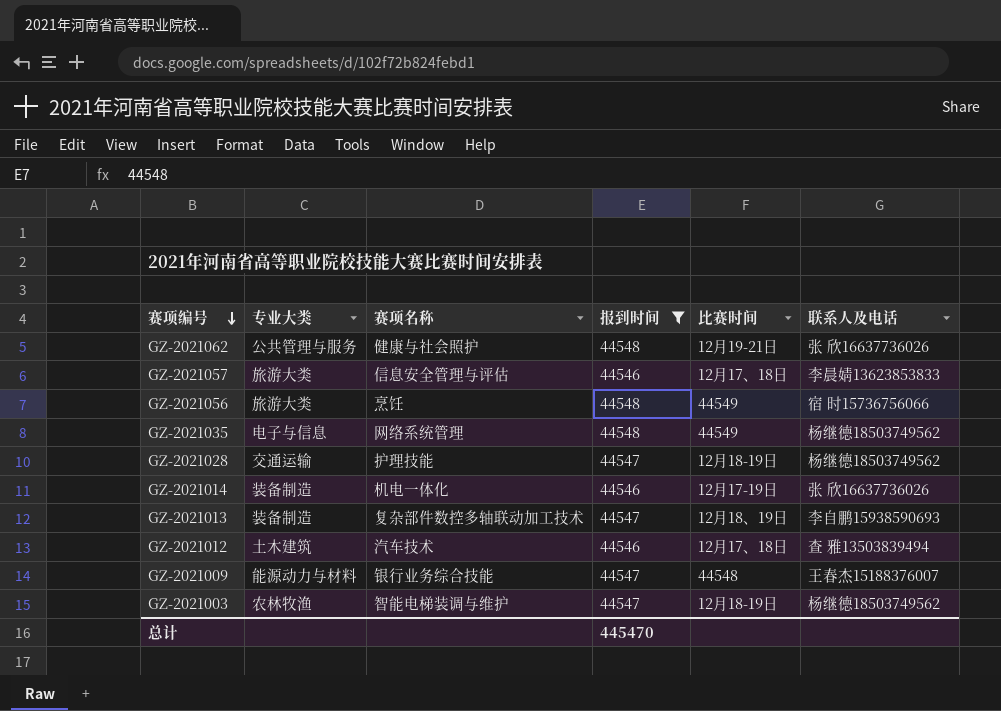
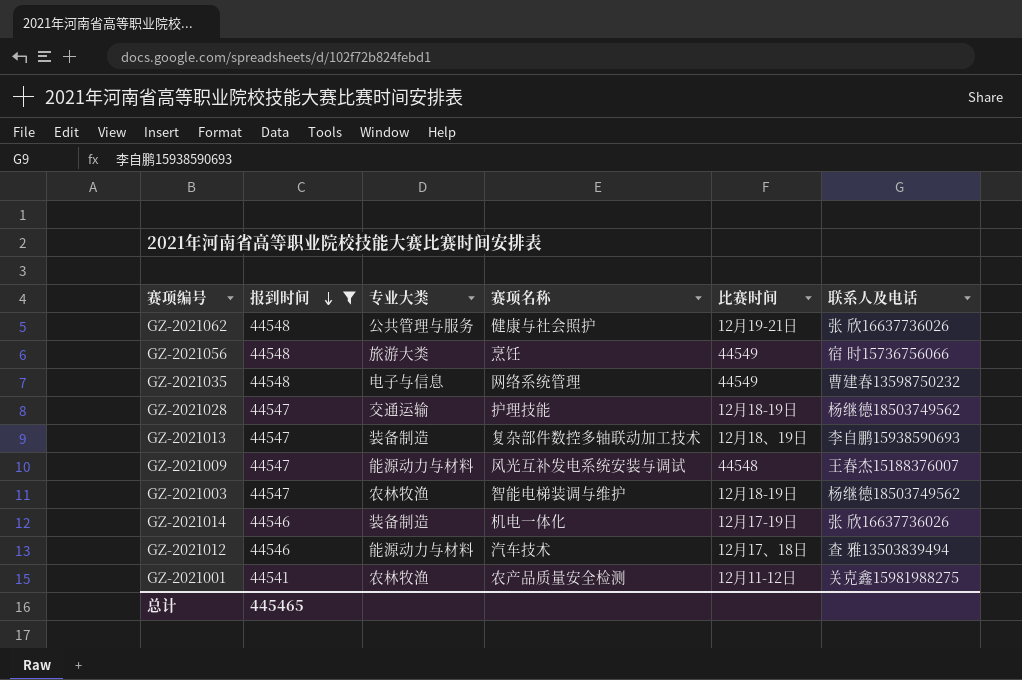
row order: 赛项编号 descending -> 报到时间 descending
column 报到时间 | position: 4 -> 2
row GZ-2021057: 旅游大类 | 信息安全管理与评估 | 44546 | 12月17、18日 | 李晨婧13623853833 -> none
GZ-2021035 | 联系人及电话: 杨继德18503749562 -> 曹建春13598750232
GZ-2021009 | 赛项名称: 银行业务综合技能 -> 风光互补发电系统安装与调试
GZ-2021012 | 专业大类: 土木建筑 -> 能源动力与材料
row GZ-2021001: none -> 44541 | 农林牧渔 | 农产品质量安全检测 | 12月11-12日 | 关克鑫15981988275
总计 | 报到时间: 445470 -> 445465

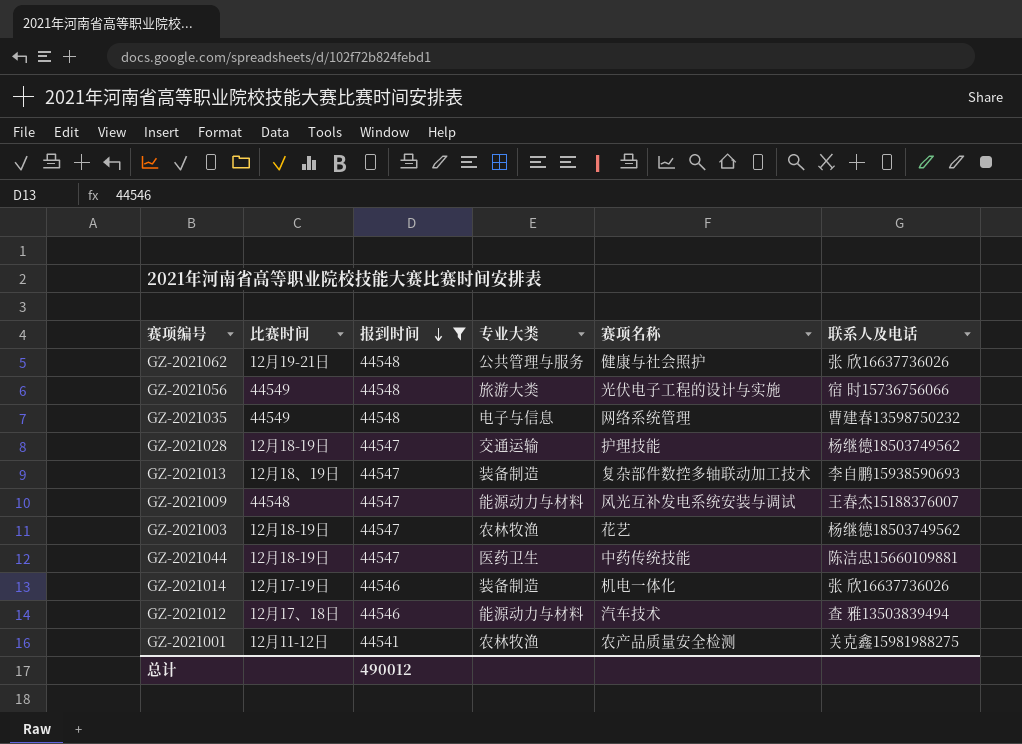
column 比赛时间 | position: 5 -> 2
GZ-2021056 | 赛项名称: 烹饪 -> 光伏电子工程的设计与实施
GZ-2021003 | 赛项名称: 智能电梯装调与维护 -> 花艺
row GZ-2021044: none -> 12月18-19日 | 44547 | 医药卫生 | 中药传统技能 | 陈洁忠15660109881
总计 | 报到时间: 445465 -> 490012

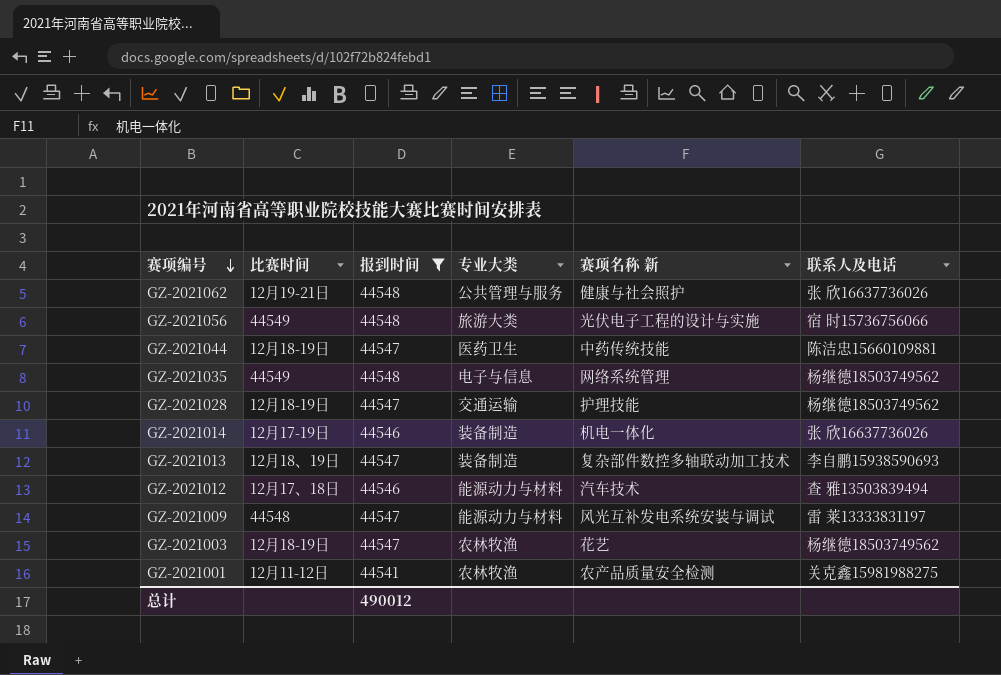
row order: 报到时间 descending -> 赛项编号 descending
column name: 赛项名称 -> 赛项名称 新
GZ-2021035 | 联系人及电话: 曹建春13598750232 -> 杨继德18503749562
GZ-2021009 | 联系人及电话: 王春杰15188376007 -> 雷 莱13333831197

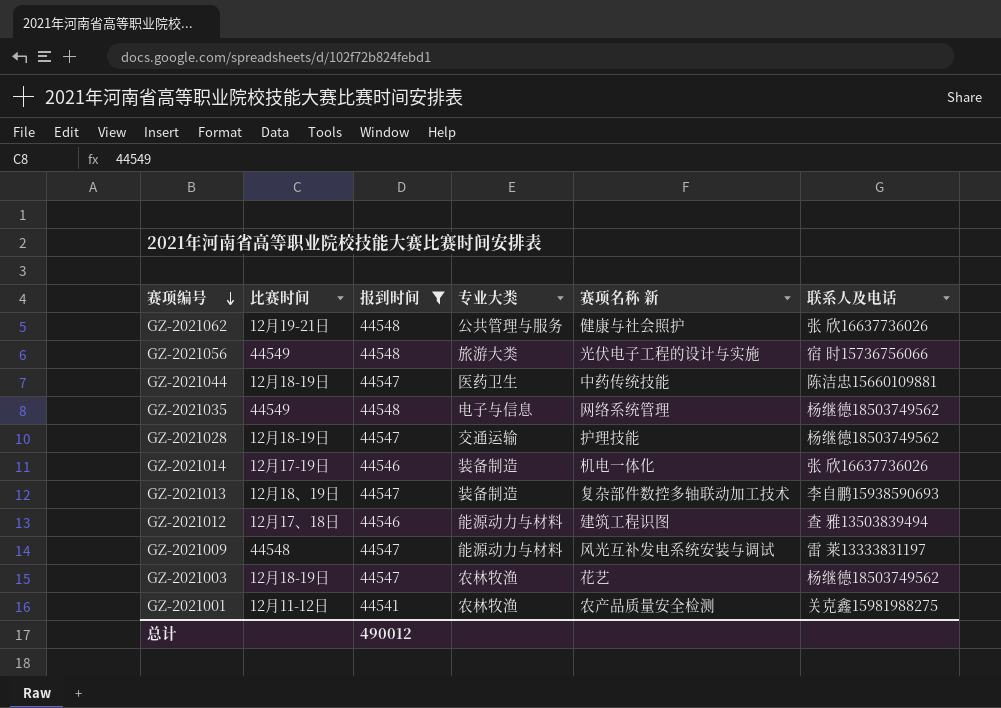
GZ-2021012 | 赛项名称 新: 汽车技术 -> 建筑工程识图

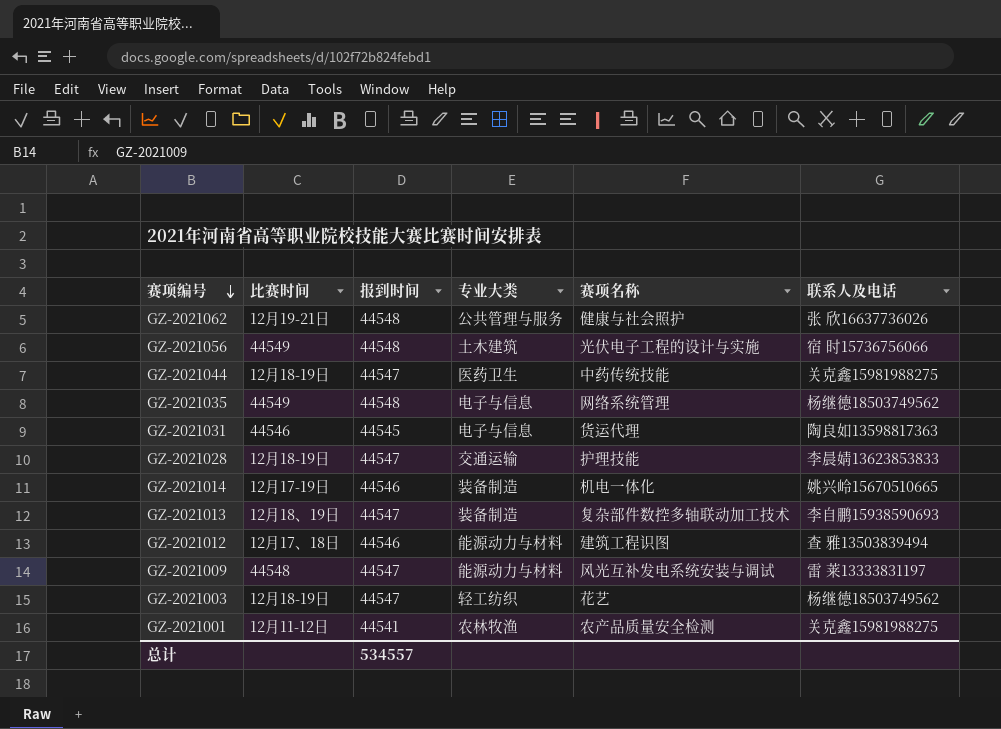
filter: 报到时间 != 44545 -> none
column name: 赛项名称 新 -> 赛项名称
GZ-2021056 | 专业大类: 旅游大类 -> 土木建筑
GZ-2021044 | 联系人及电话: 陈洁忠15660109881 -> 关克鑫15981988275
GZ-2021028 | 联系人及电话: 杨继德18503749562 -> 李晨婧13623853833
GZ-2021014 | 联系人及电话: 张 欣16637736026 -> 姚兴岭15670510665
GZ-2021003 | 专业大类: 农林牧渔 -> 轻工纺织
总计 | 报到时间: 490012 -> 534557

